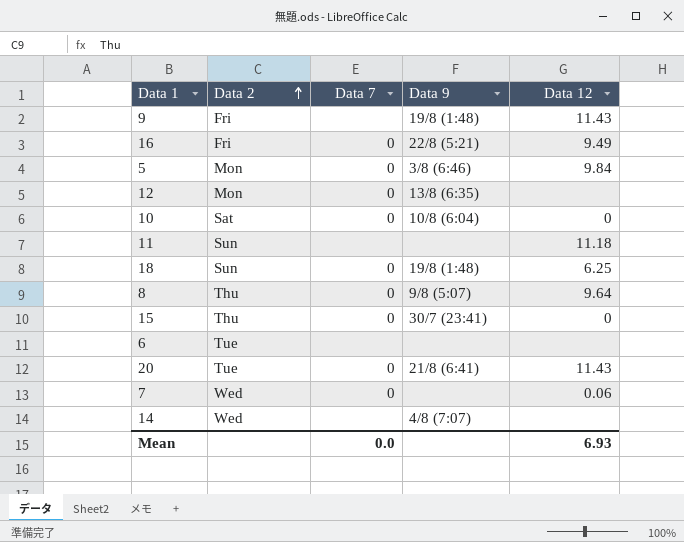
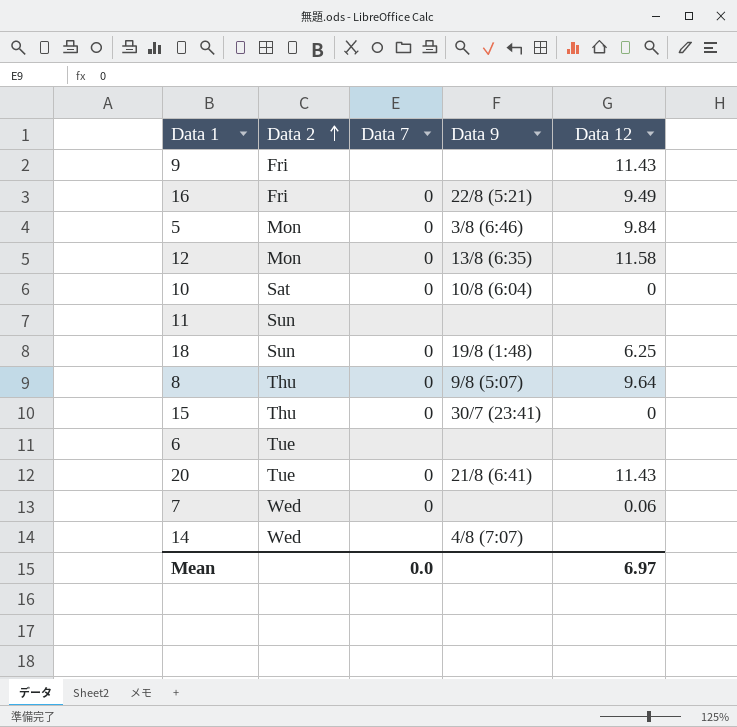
9 | Data 9: 19/8 (1:48) -> none
12 | Data 12: none -> 11.58
11 | Data 12: 11.18 -> none
Mean | Data 12: 6.93 -> 6.97

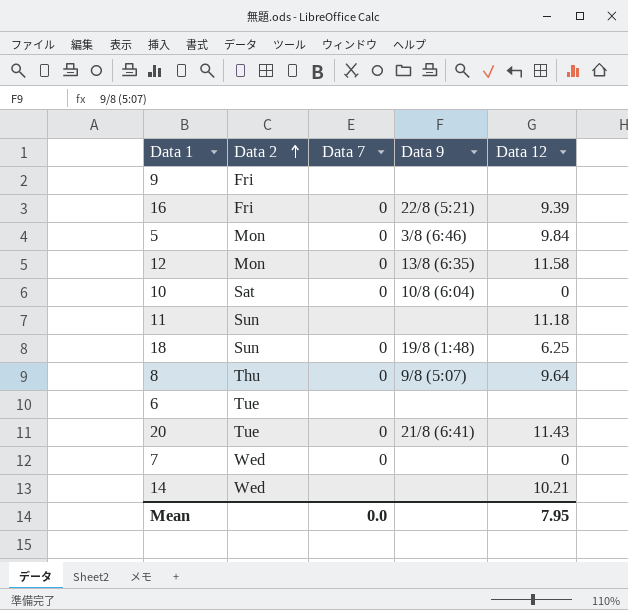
row 15: Thu | 0 | 30/7 (23:41) | 0 -> none
9 | Data 12: 11.43 -> none
16 | Data 12: 9.49 -> 9.39
11 | Data 12: none -> 11.18
7 | Data 12: 0.06 -> 0
14 | Data 9: 4/8 (7:07) -> none
14 | Data 12: none -> 10.21
Mean | Data 12: 6.97 -> 7.95

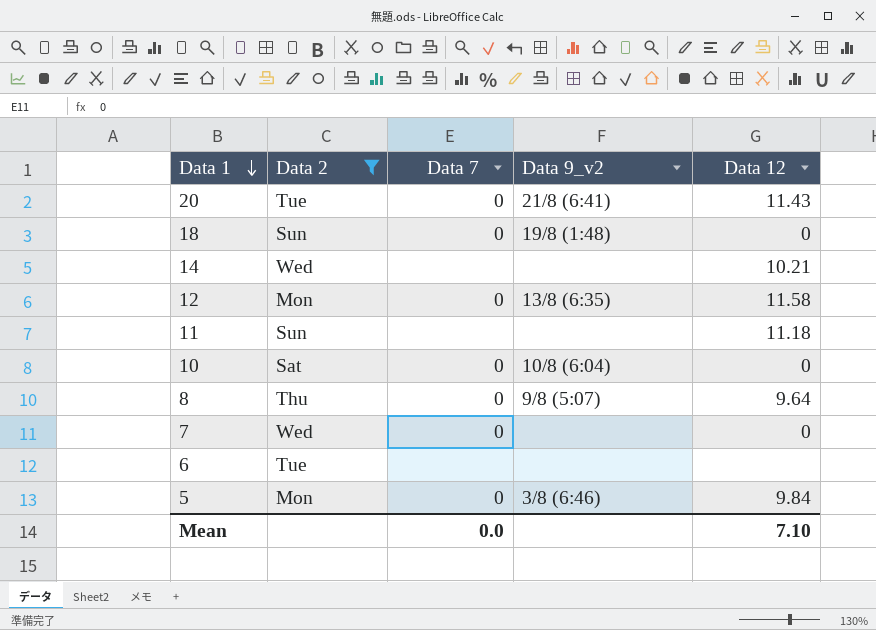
filter: none -> Data 2 != Fri
row order: Data 2 ascending -> Data 1 descending
column name: Data 9 -> Data 9_v2
18 | Data 12: 6.25 -> 0
Mean | Data 12: 7.95 -> 7.10

